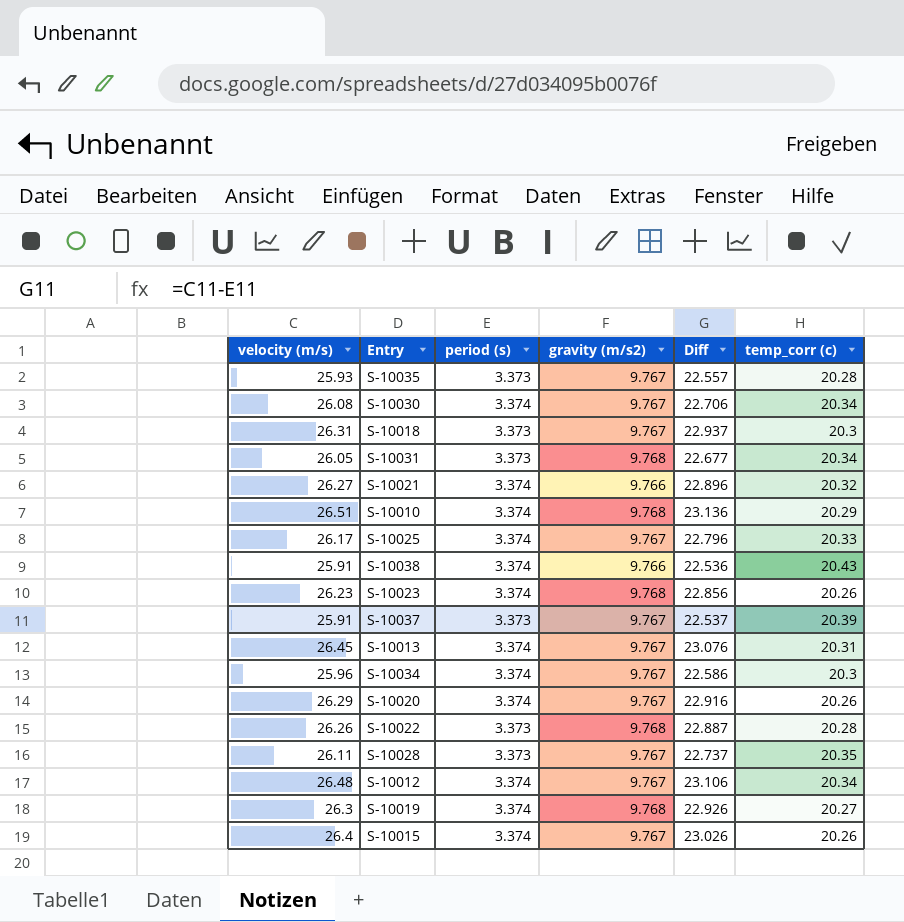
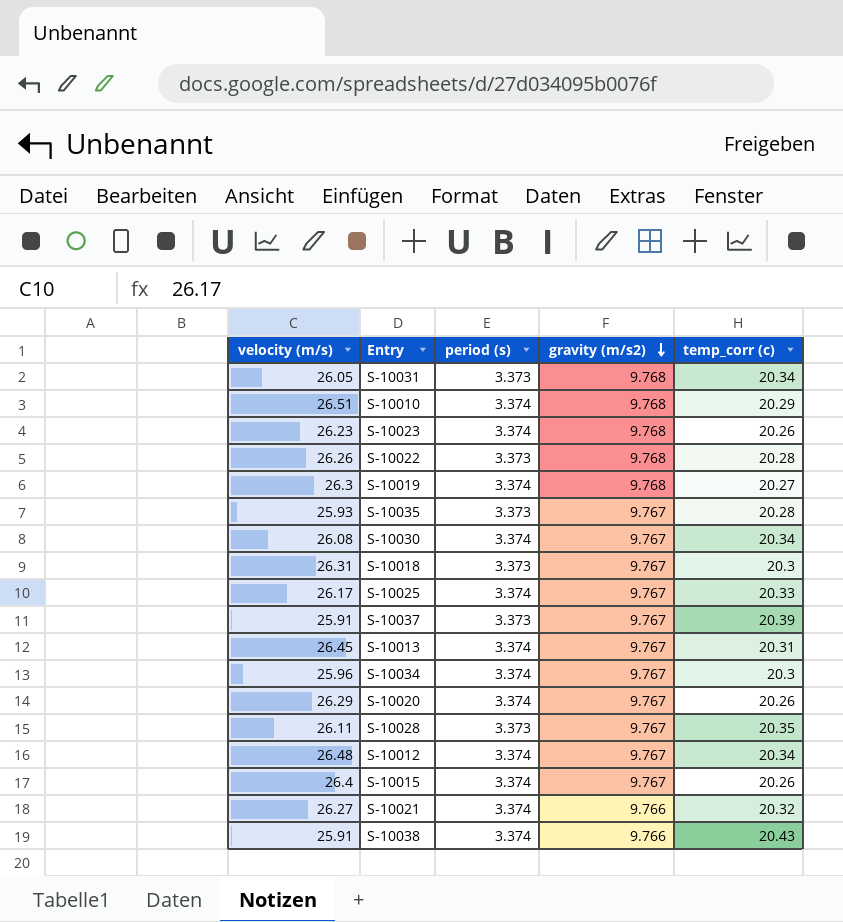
row order: none -> gravity (m/s2) descending
column Diff | formula: [velocity (m/s)] - [period (s)] -> none

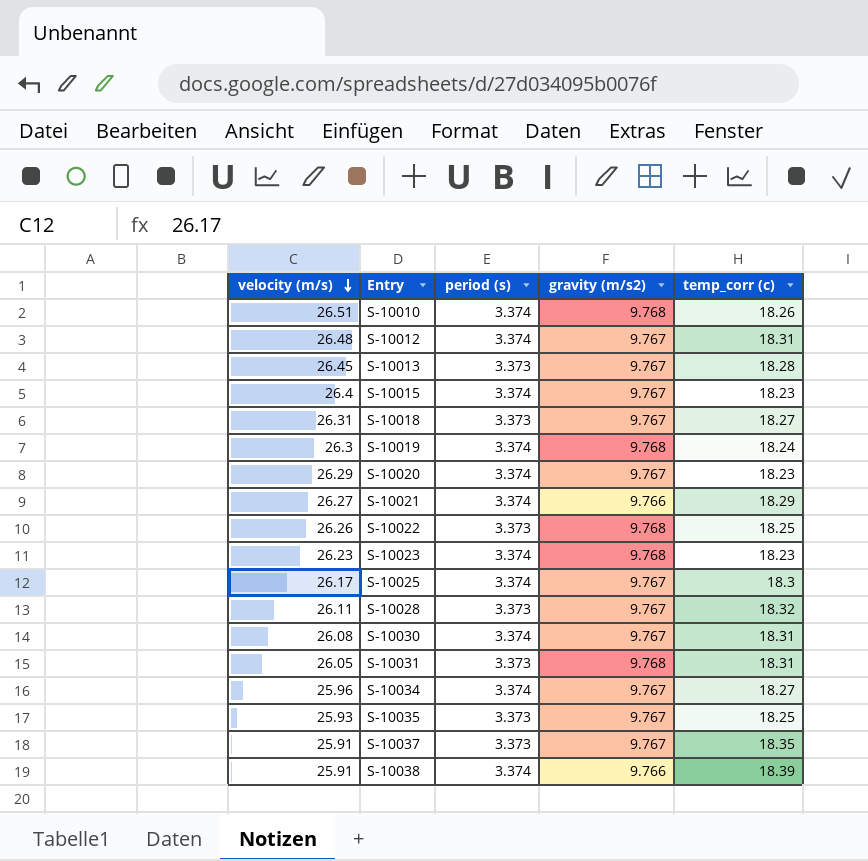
row order: gravity (m/s2) descending -> velocity (m/s) descending
S-10010 | temp_corr (c): 20.29 -> 18.26
S-10012 | temp_corr (c): 20.34 -> 18.31
S-10013 | period (s): 3.374 -> 3.373
S-10013 | temp_corr (c): 20.31 -> 18.28
S-10015 | temp_corr (c): 20.26 -> 18.23
S-10018 | temp_corr (c): 20.3 -> 18.27
S-10019 | temp_corr (c): 20.27 -> 18.24
S-10020 | temp_corr (c): 20.26 -> 18.23
S-10021 | temp_corr (c): 20.32 -> 18.29
S-10022 | temp_corr (c): 20.28 -> 18.25
S-10023 | temp_corr (c): 20.26 -> 18.23
S-10025 | temp_corr (c): 20.33 -> 18.3
S-10028 | temp_corr (c): 20.35 -> 18.32
S-10030 | temp_corr (c): 20.34 -> 18.31
S-10031 | temp_corr (c): 20.34 -> 18.31
S-10034 | temp_corr (c): 20.3 -> 18.27
S-10035 | temp_corr (c): 20.28 -> 18.25
S-10037 | temp_corr (c): 20.39 -> 18.35
S-10038 | temp_corr (c): 20.43 -> 18.39

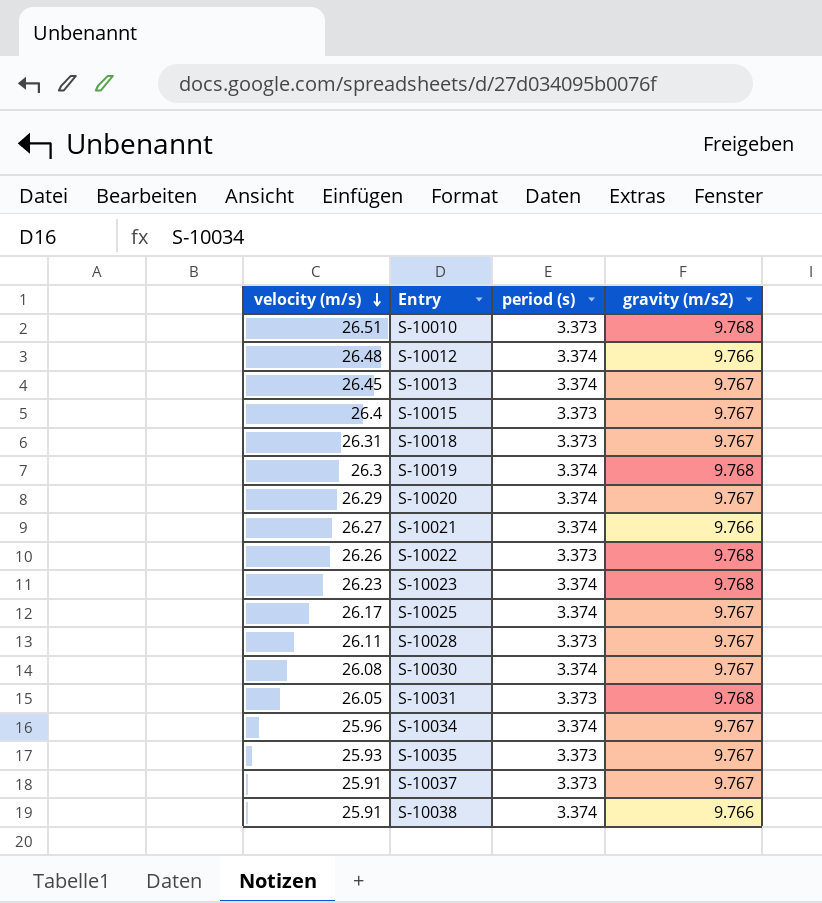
column temp_corr (c) | position: 5 -> none
S-10010 | period (s): 3.374 -> 3.373
S-10012 | gravity (m/s2): 9.767 -> 9.766
S-10013 | period (s): 3.373 -> 3.374
S-10015 | period (s): 3.374 -> 3.373

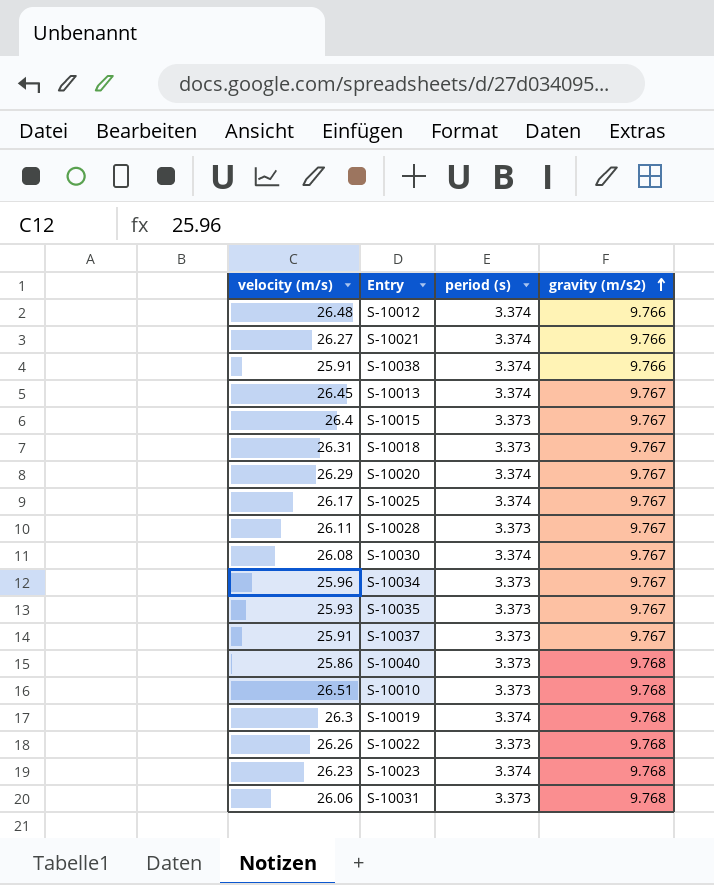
row order: velocity (m/s) descending -> gravity (m/s2) ascending
S-10034 | period (s): 3.374 -> 3.373
row S-10040: none -> 25.86 | 3.373 | 9.768
S-10031 | velocity (m/s): 26.05 -> 26.06

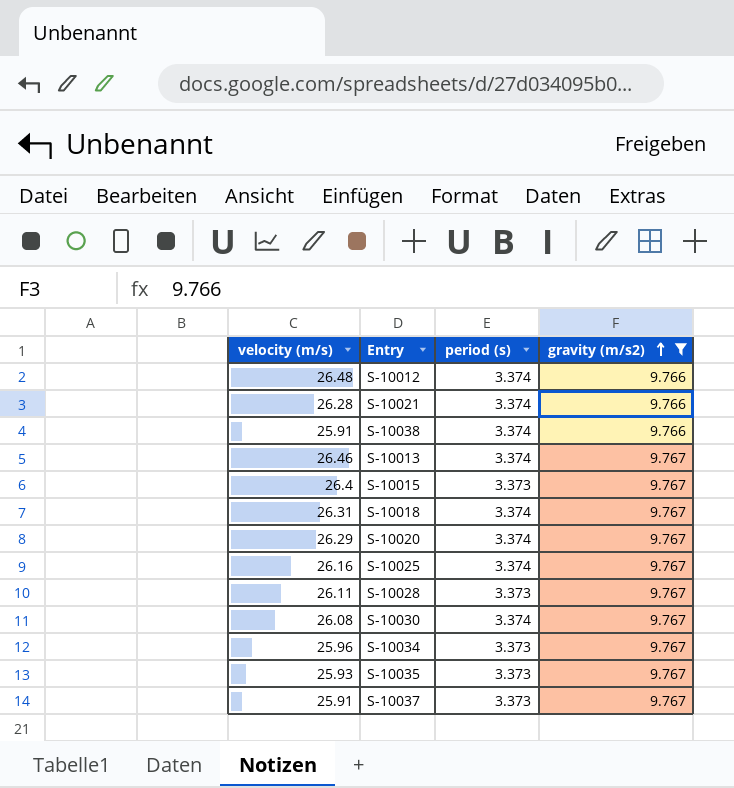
filter: none -> gravity (m/s2) != 9.768
S-10021 | velocity (m/s): 26.27 -> 26.28
S-10013 | velocity (m/s): 26.45 -> 26.46
S-10018 | period (s): 3.373 -> 3.374
S-10025 | velocity (m/s): 26.17 -> 26.16

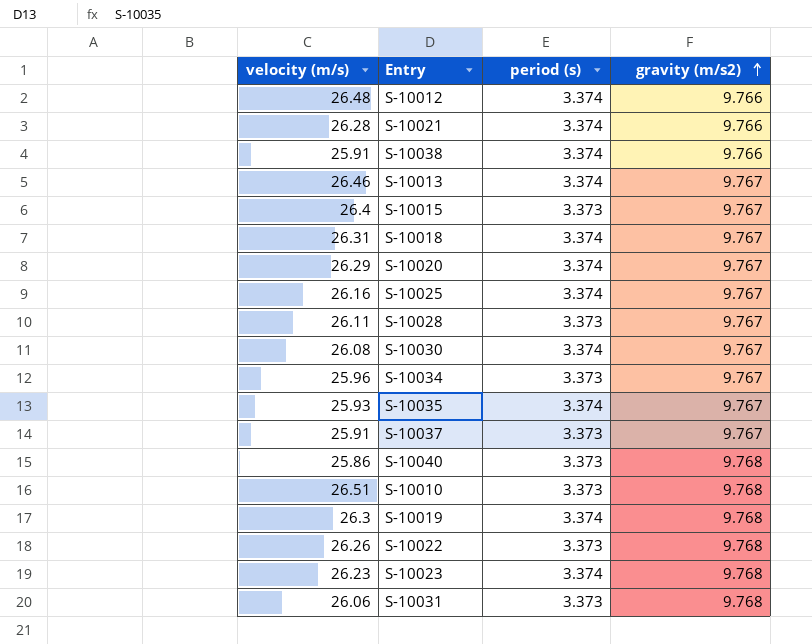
filter: gravity (m/s2) != 9.768 -> none
S-10035 | period (s): 3.373 -> 3.374

